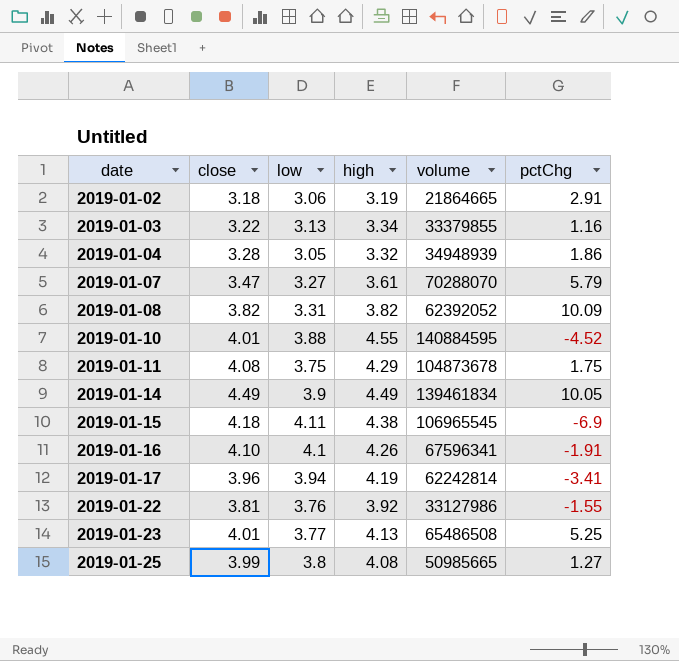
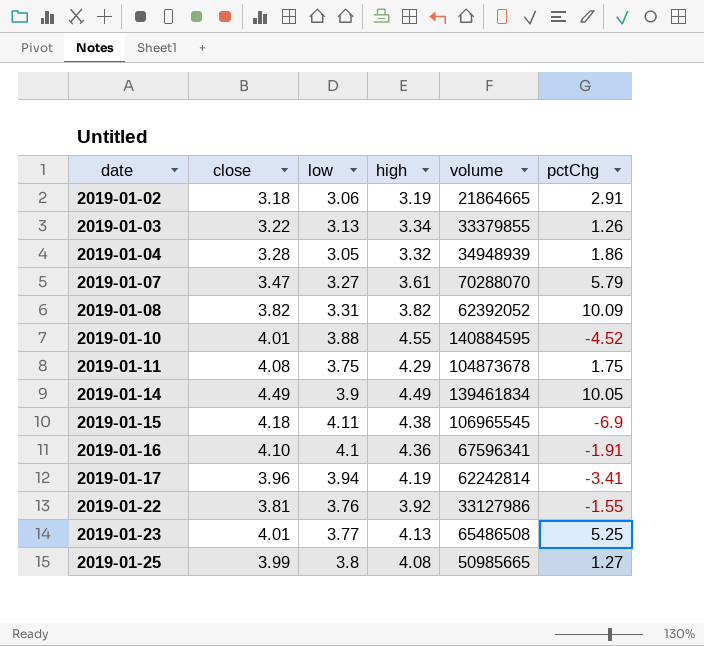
2019-01-03 | pctChg: 1.16 -> 1.26
2019-01-16 | high: 4.26 -> 4.36

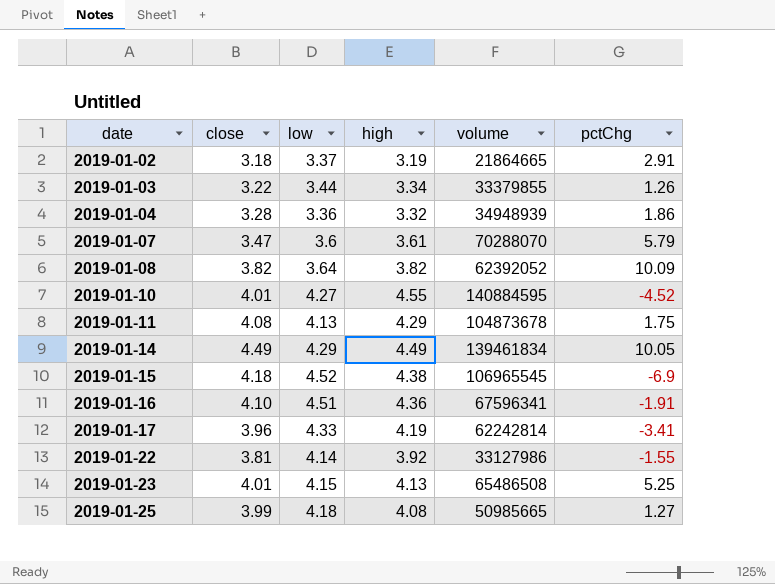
2019-01-02 | low: 3.06 -> 3.37
2019-01-03 | low: 3.13 -> 3.44
2019-01-04 | low: 3.05 -> 3.36
2019-01-07 | low: 3.27 -> 3.6
2019-01-08 | low: 3.31 -> 3.64
2019-01-10 | low: 3.88 -> 4.27
2019-01-11 | low: 3.75 -> 4.13
2019-01-14 | low: 3.9 -> 4.29
2019-01-15 | low: 4.11 -> 4.52
2019-01-16 | low: 4.1 -> 4.51
2019-01-17 | low: 3.94 -> 4.33
2019-01-22 | low: 3.76 -> 4.14
2019-01-23 | low: 3.77 -> 4.15
2019-01-25 | low: 3.8 -> 4.18

